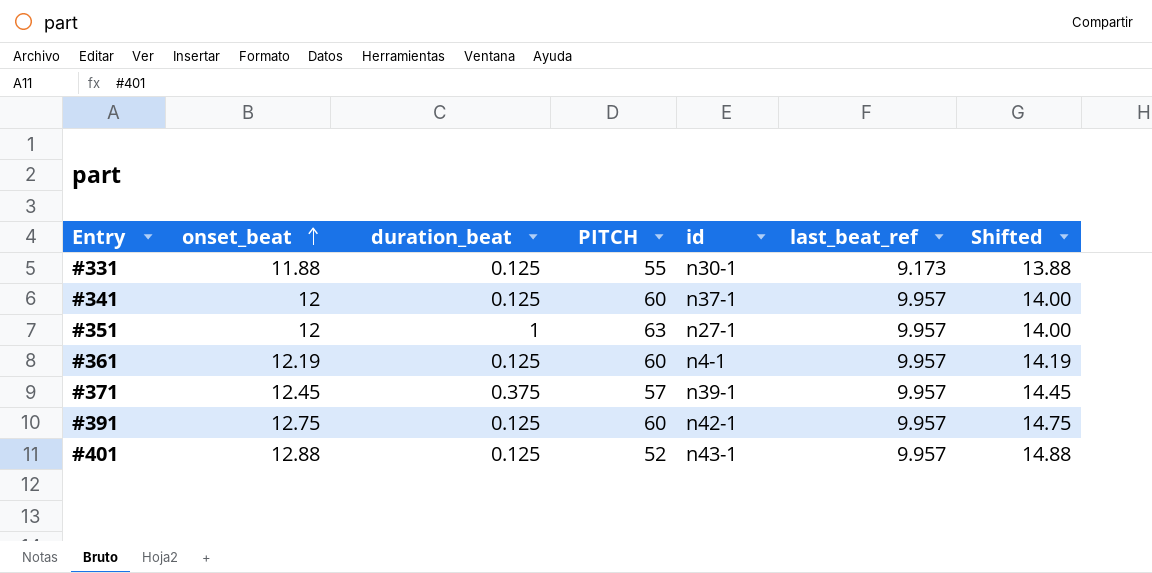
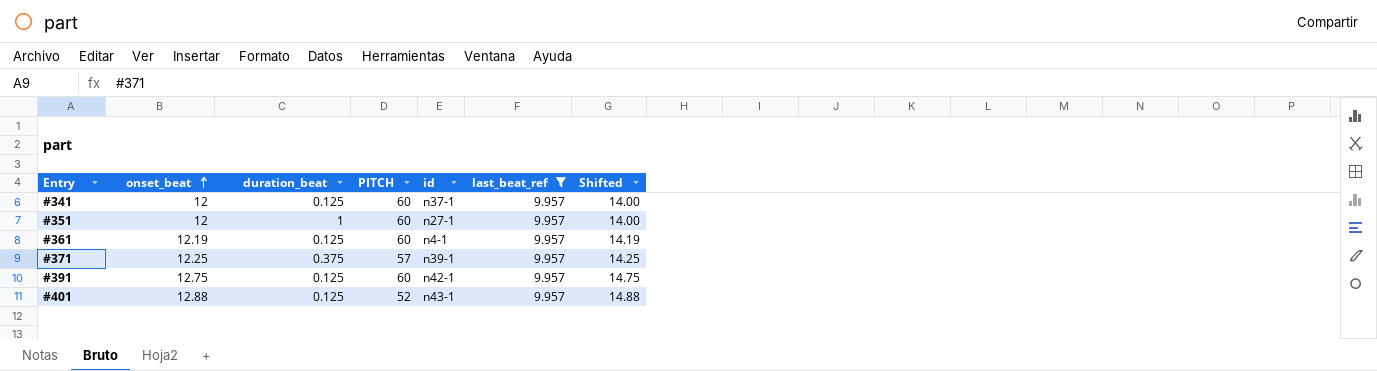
filter: none -> last_beat_ref = 9.957
#351 | PITCH: 63 -> 60
#371 | onset_beat: 12.45 -> 12.25
#371 | Shifted: 14.45 -> 14.25

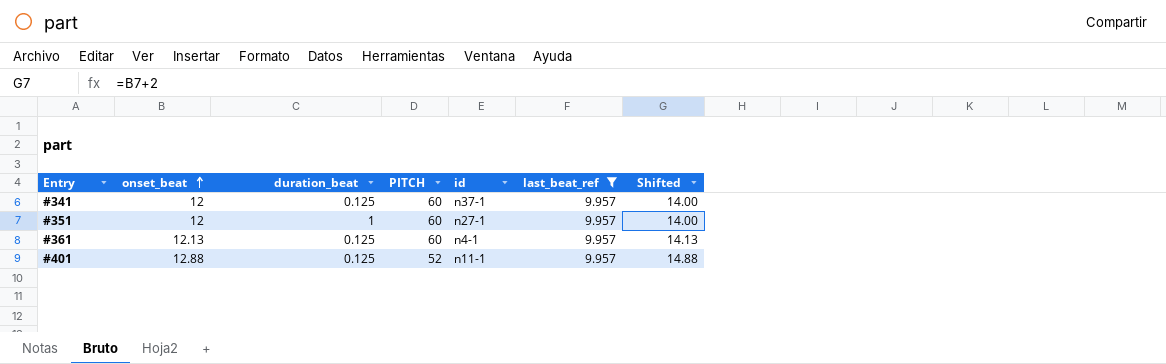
row #371: 12.25 | 0.375 | 57 | n39-1 | 9.957 | 14.25 -> none
row #391: 12.75 | 0.125 | 60 | n42-1 | 9.957 | 14.75 -> none
#361 | onset_beat: 12.19 -> 12.13
#361 | Shifted: 14.19 -> 14.13
#401 | id: n43-1 -> n11-1

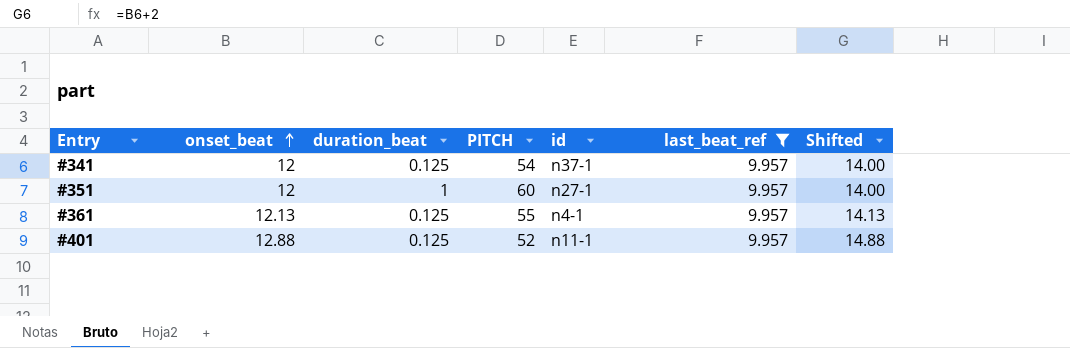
#341 | PITCH: 60 -> 54
#361 | PITCH: 60 -> 55

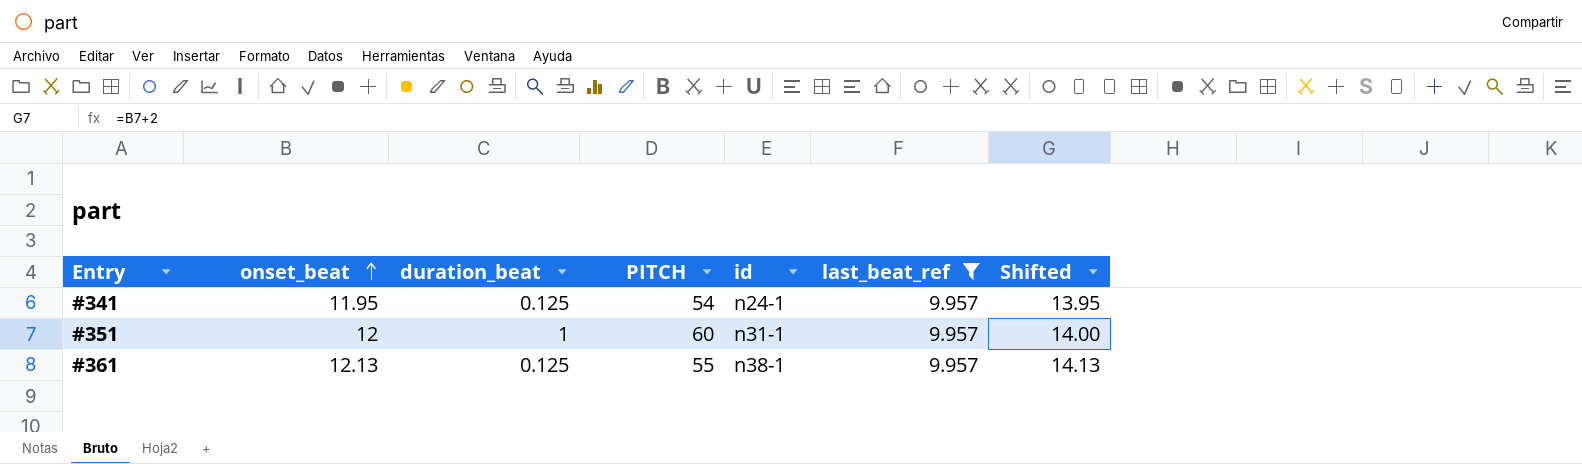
row #401: 12.88 | 0.125 | 52 | n11-1 | 9.957 | 14.88 -> none
#341 | onset_beat: 12 -> 11.95
#341 | id: n37-1 -> n24-1
#341 | Shifted: 14.00 -> 13.95
#351 | id: n27-1 -> n31-1
#361 | id: n4-1 -> n38-1

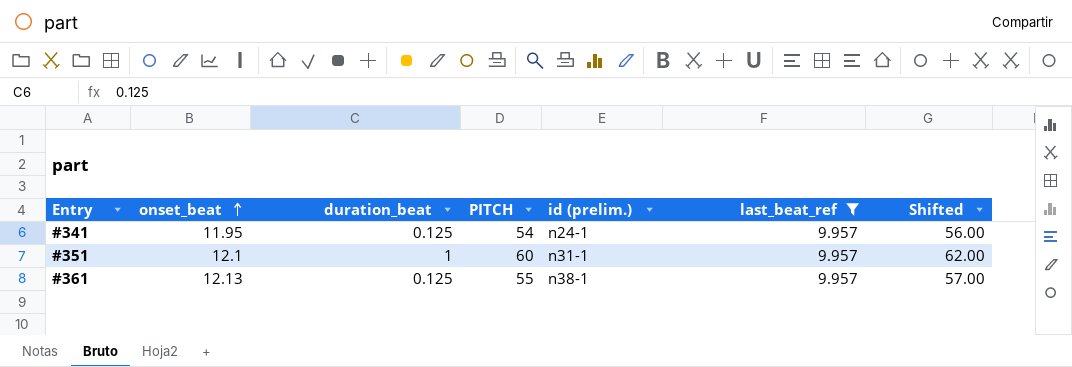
column name: id -> id (prelim.)
column Shifted | formula: [onset_beat] + 2 -> [PITCH] + 2
#351 | onset_beat: 12 -> 12.1

